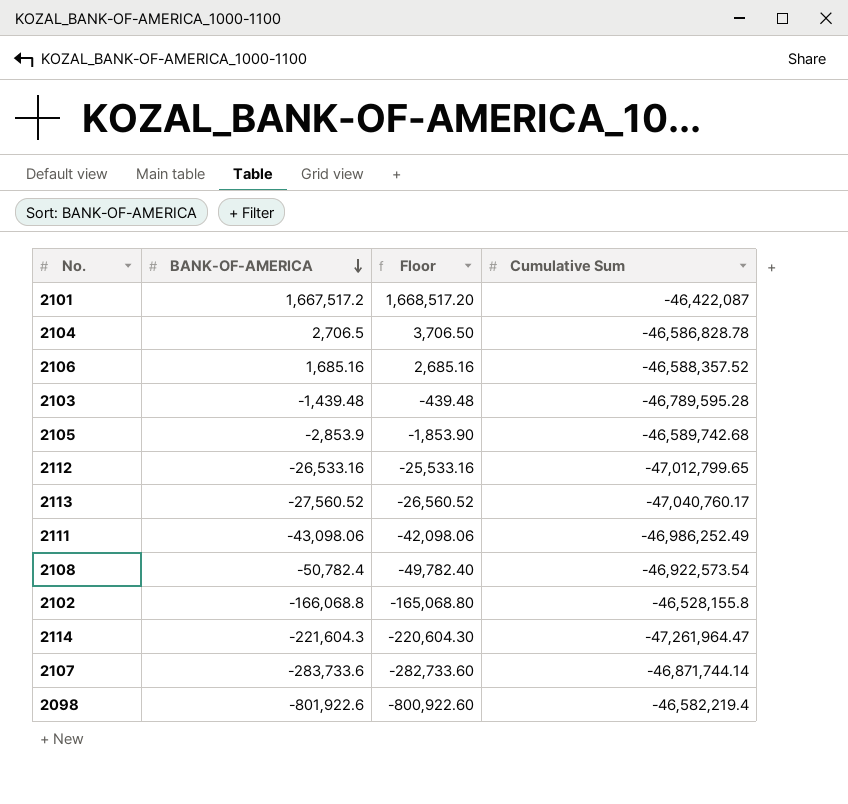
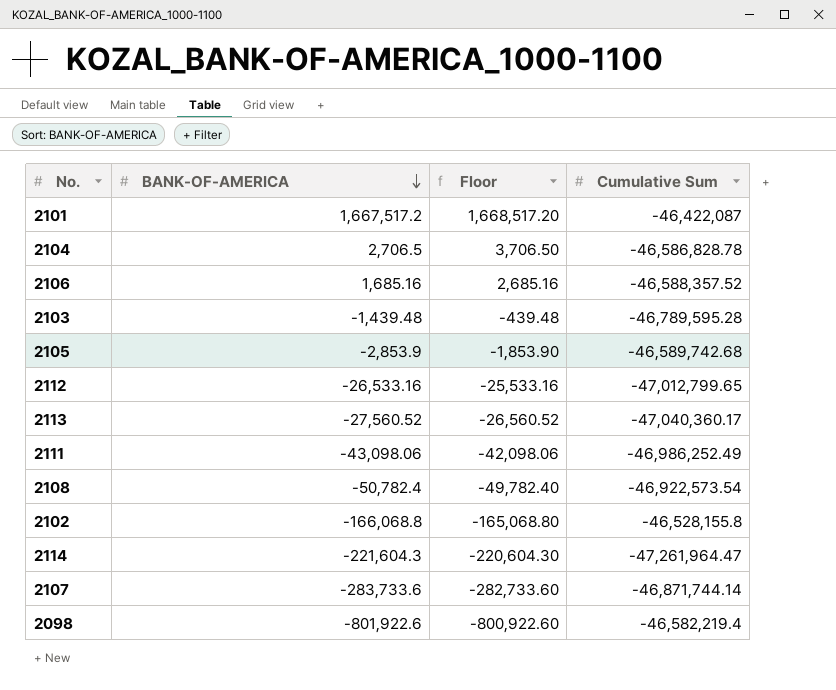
2113 | Cumulative Sum: -47,040,760.17 -> -47,040,360.17

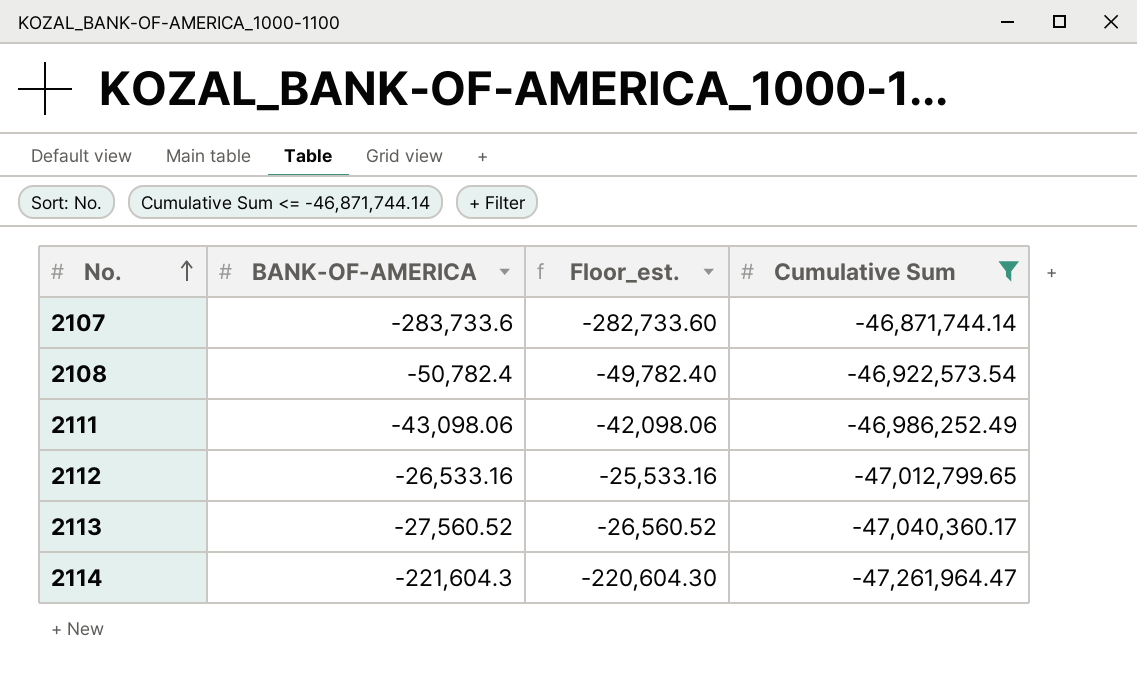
filter: none -> Cumulative Sum <= -46,871,744.14
row order: BANK-OF-AMERICA descending -> No. ascending
column name: Floor -> Floor_est.

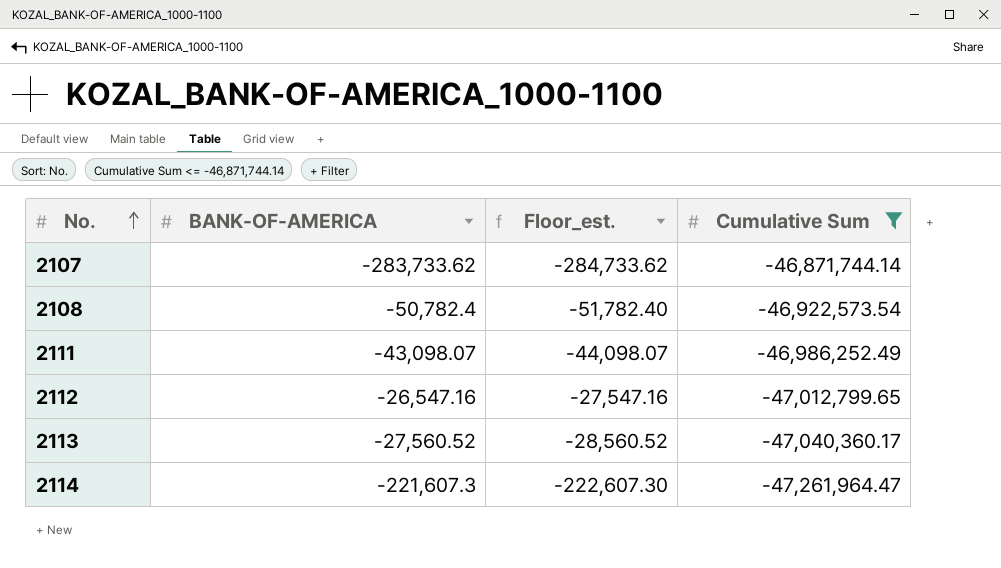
column Floor_est. | formula: [BANK-OF-AMERICA] + 1000 -> [BANK-OF-AMERICA] - 1000
2107 | BANK-OF-AMERICA: -283,733.6 -> -283,733.62
2111 | BANK-OF-AMERICA: -43,098.06 -> -43,098.07
2112 | BANK-OF-AMERICA: -26,533.16 -> -26,547.16
2114 | BANK-OF-AMERICA: -221,604.3 -> -221,607.3

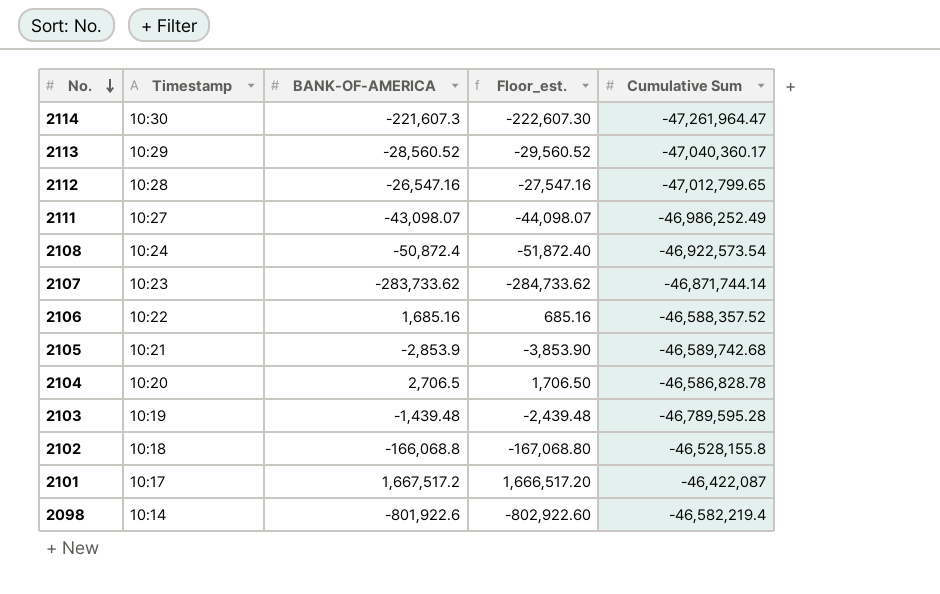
filter: Cumulative Sum <= -46,871,744.14 -> none
row order: No. ascending -> No. descending
column Timestamp | position: none -> 2
2113 | BANK-OF-AMERICA: -27,560.52 -> -28,560.52
2113 | Floor_est.: -28,560.52 -> -29,560.52
2108 | BANK-OF-AMERICA: -50,782.4 -> -50,872.4
2108 | Floor_est.: -51,782.40 -> -51,872.40

